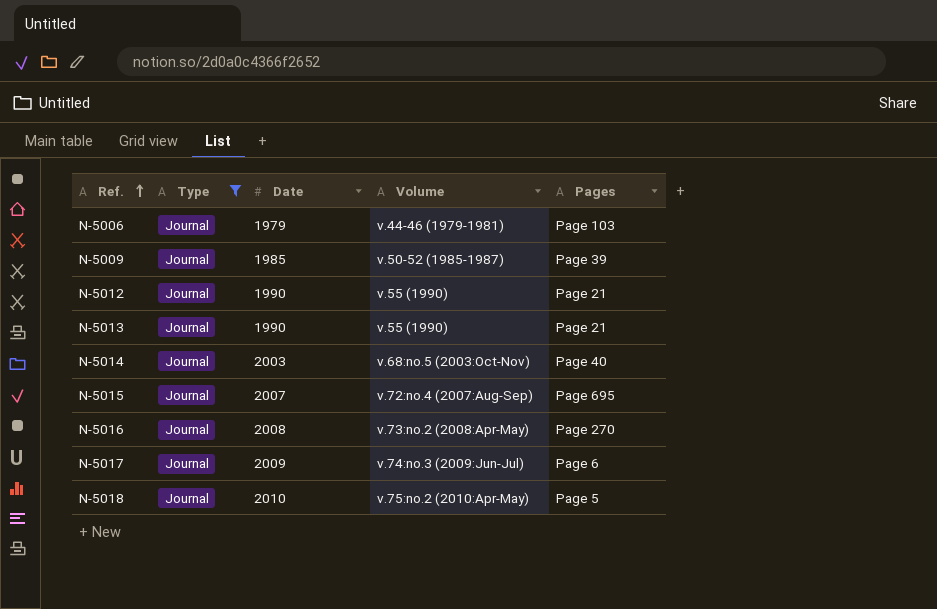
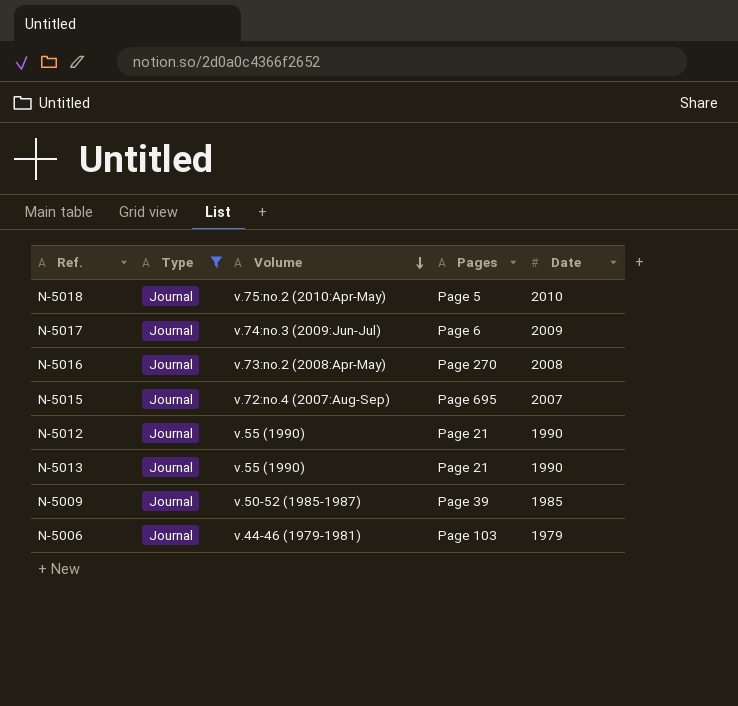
row order: Ref. ascending -> Volume descending
column Date | position: 3 -> 5
row N-5014: Journal | 2003 | v.68:no.5 (2003:Oct-Nov) | Page 40 -> none

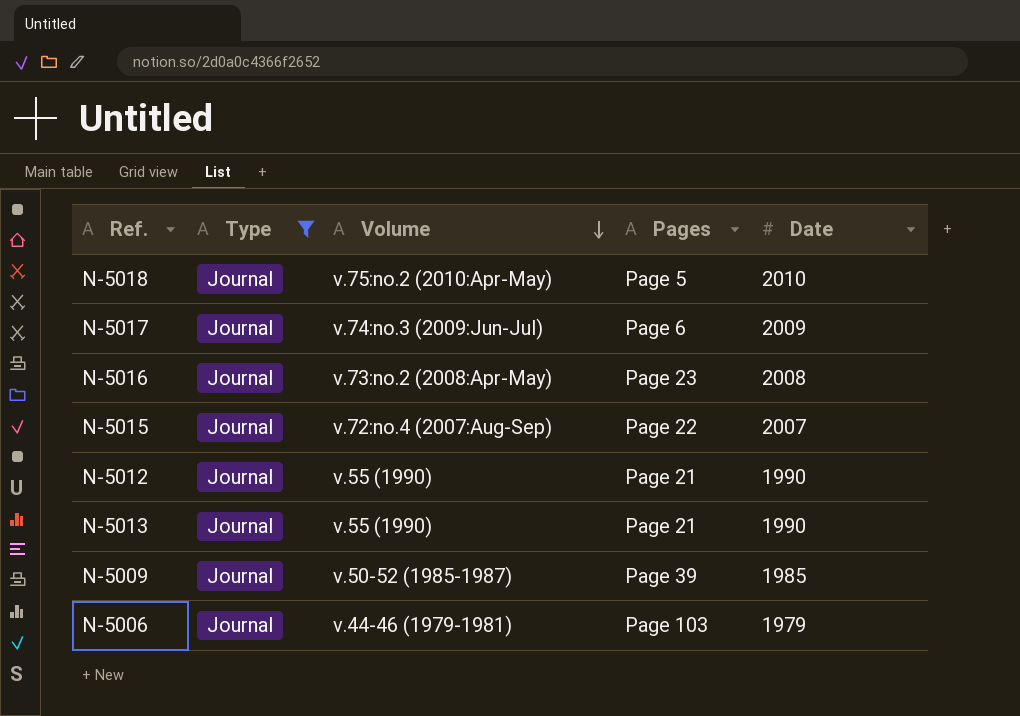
N-5016 | Pages: Page 270 -> Page 23
N-5015 | Pages: Page 695 -> Page 22

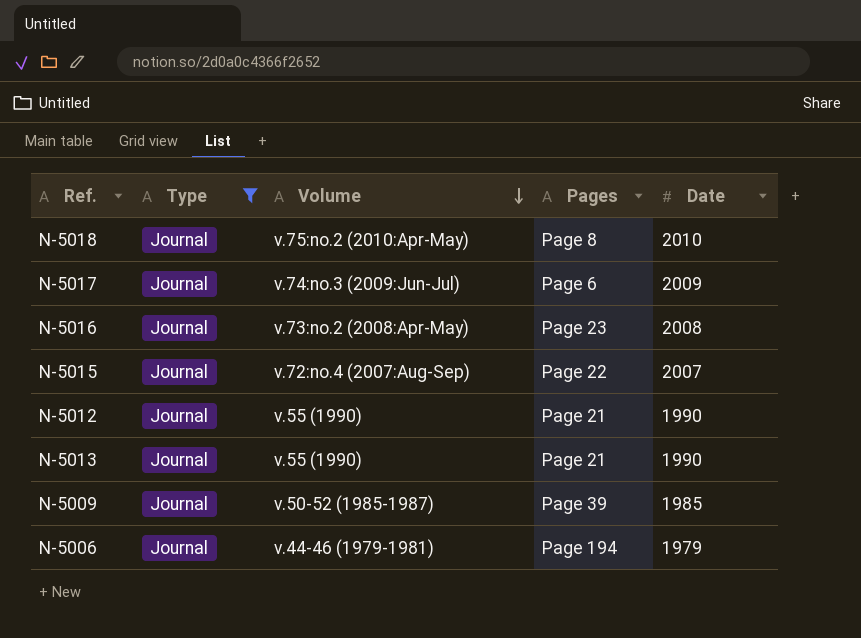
N-5018 | Pages: Page 5 -> Page 8
N-5006 | Pages: Page 103 -> Page 194

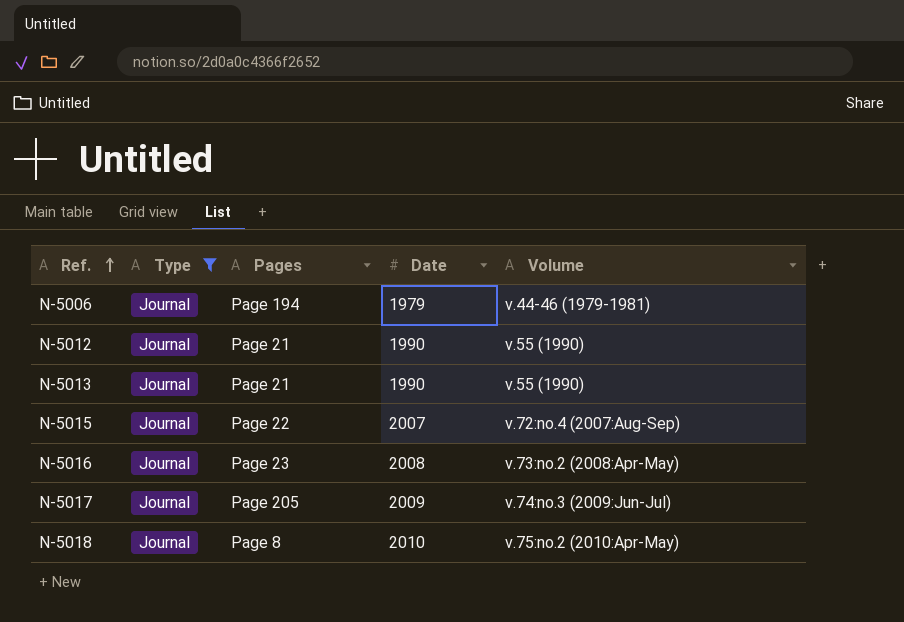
row order: Volume descending -> Ref. ascending
column Volume | position: 3 -> 5
row N-5009: Journal | v.50-52 (1985-1987) | Page 39 | 1985 -> none
N-5017 | Pages: Page 6 -> Page 205

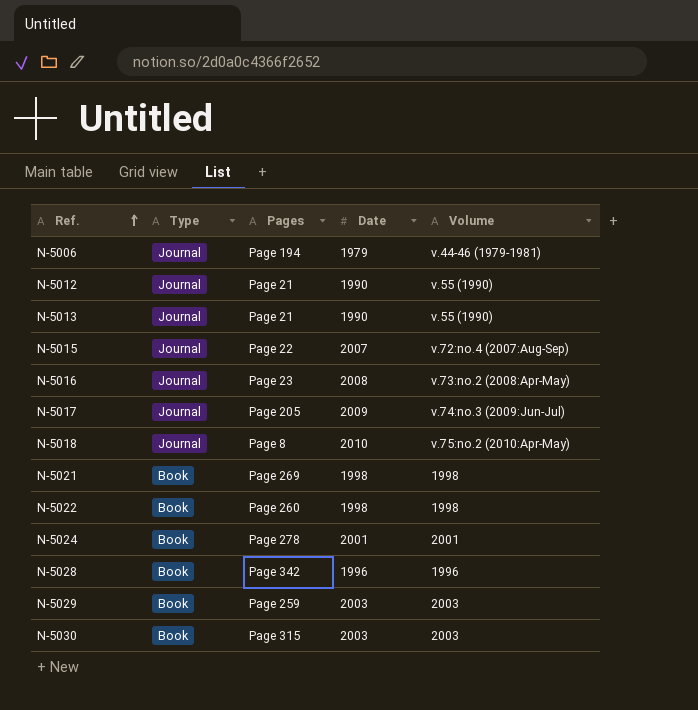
filter: Type = Journal -> none

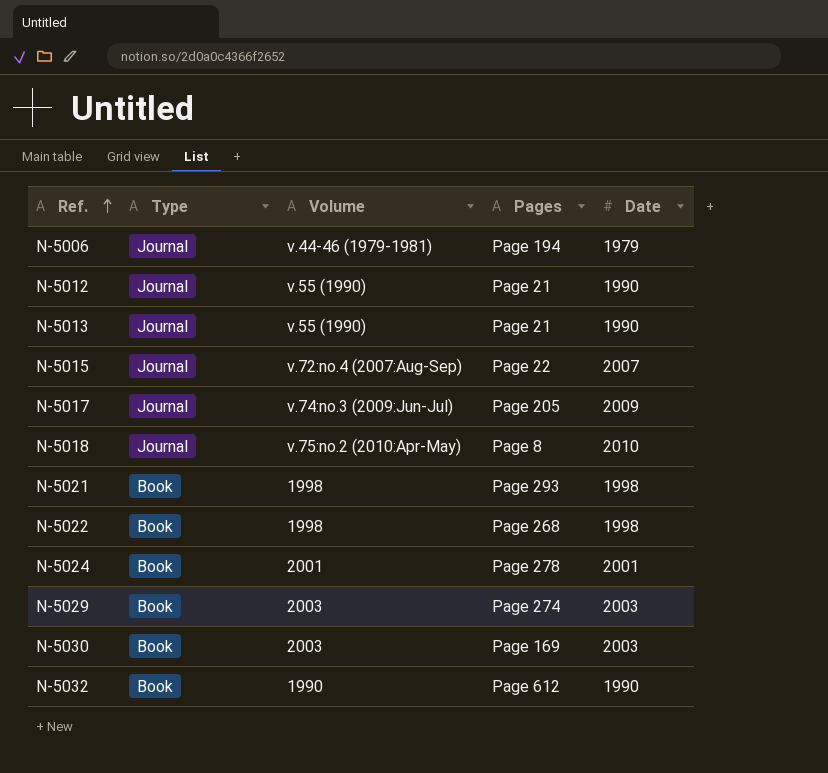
column Volume | position: 5 -> 3
row N-5016: Journal | Page 23 | 2008 | v.73:no.2 (2008:Apr-May) -> none
row N-5028: Book | Page 342 | 1996 | 1996 -> none
N-5021 | Pages: Page 269 -> Page 293
N-5022 | Pages: Page 260 -> Page 268
N-5029 | Pages: Page 259 -> Page 274
N-5030 | Pages: Page 315 -> Page 169
row N-5032: none -> Book | 1990 | Page 612 | 1990

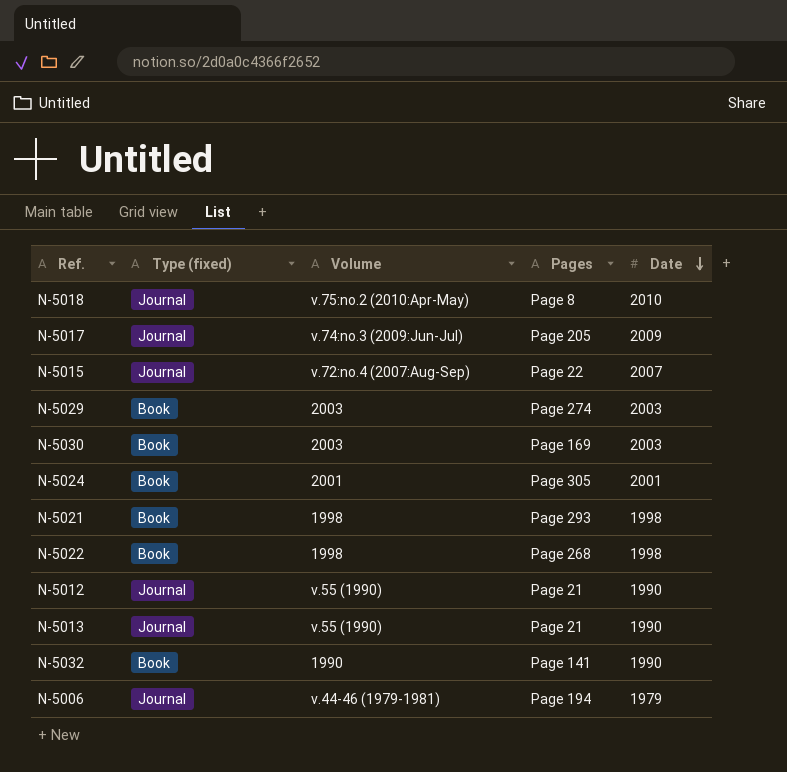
row order: Ref. ascending -> Date descending
column name: Type -> Type (fixed)
N-5024 | Pages: Page 278 -> Page 305
N-5032 | Pages: Page 612 -> Page 141

